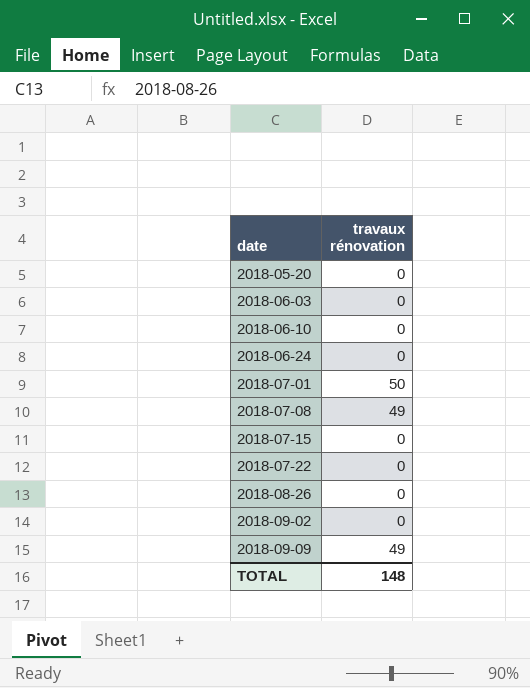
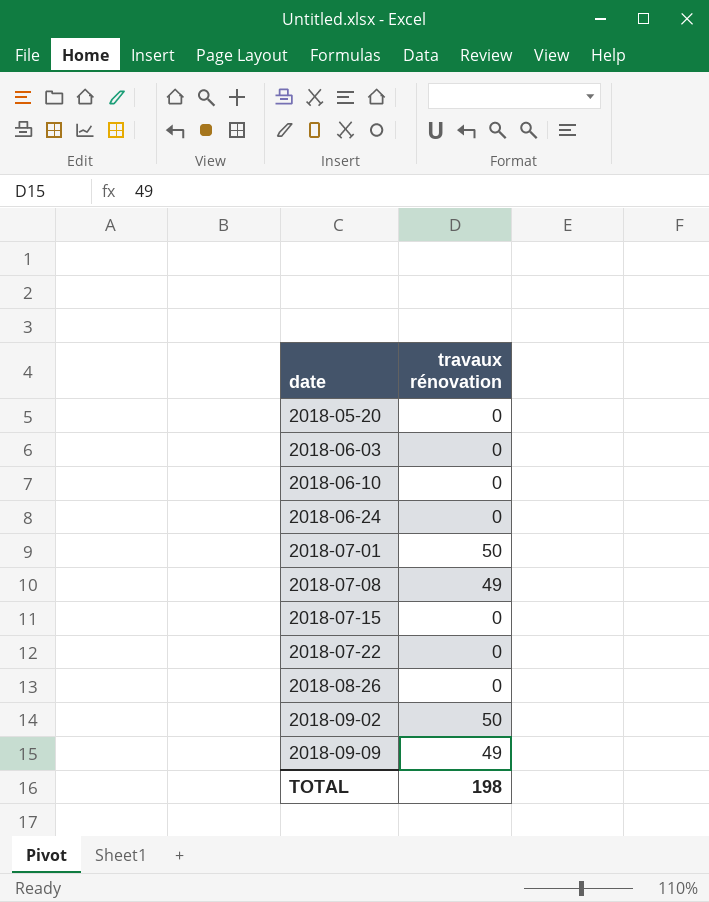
2018-09-02 | travaux rénovation: 0 -> 50
TOTAL | travaux rénovation: 148 -> 198

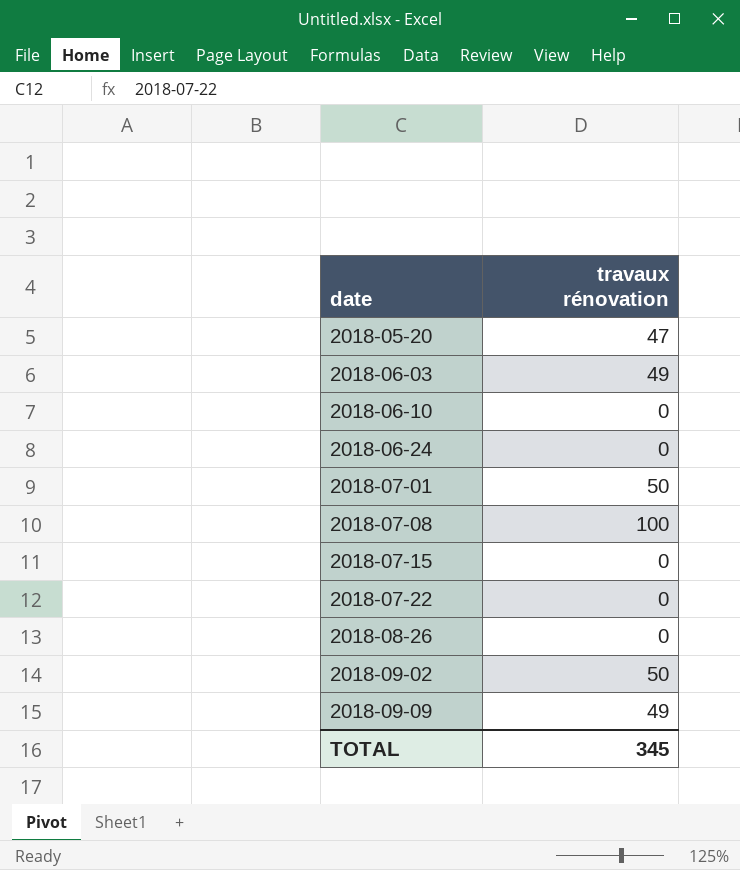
2018-05-20 | travaux rénovation: 0 -> 47
2018-06-03 | travaux rénovation: 0 -> 49
2018-07-08 | travaux rénovation: 49 -> 100
TOTAL | travaux rénovation: 198 -> 345

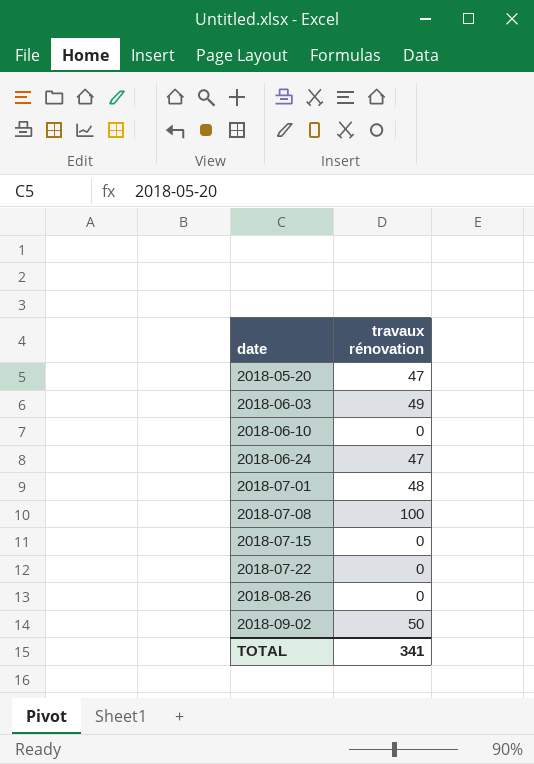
row 2018-09-09: 49 -> none
2018-06-24 | travaux rénovation: 0 -> 47
2018-07-01 | travaux rénovation: 50 -> 48
TOTAL | travaux rénovation: 345 -> 341

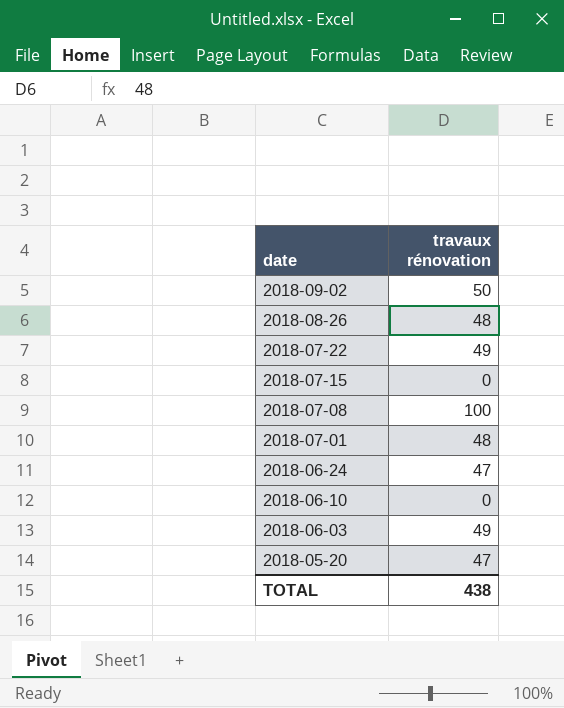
row order: date ascending -> date descending
2018-08-26 | travaux rénovation: 0 -> 48
2018-07-22 | travaux rénovation: 0 -> 49
TOTAL | travaux rénovation: 341 -> 438

